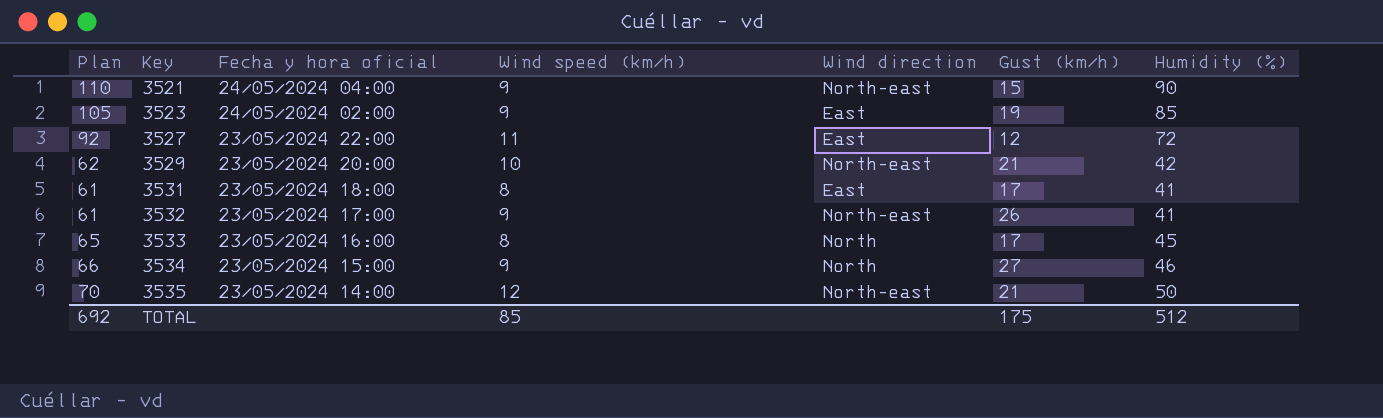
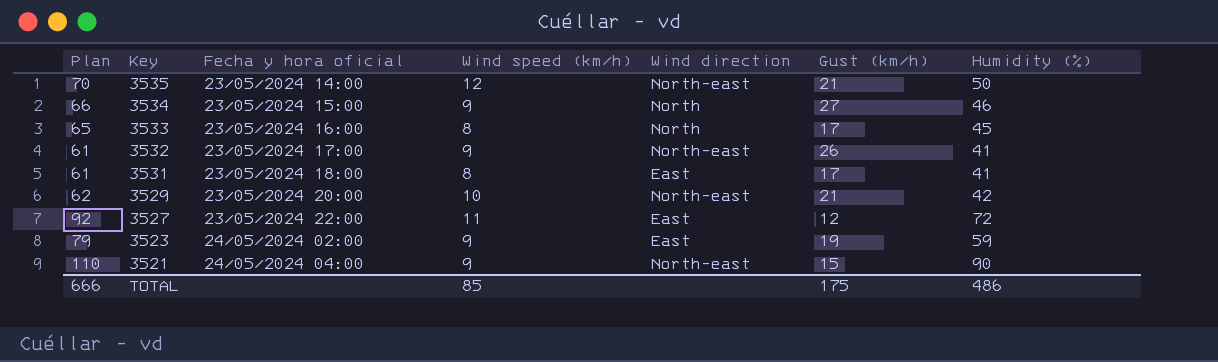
row order: Key ascending -> Key descending
3523 | Plan: 105 -> 79
3523 | Humidity (%): 85 -> 59
TOTAL | Plan: 692 -> 666
TOTAL | Humidity (%): 512 -> 486

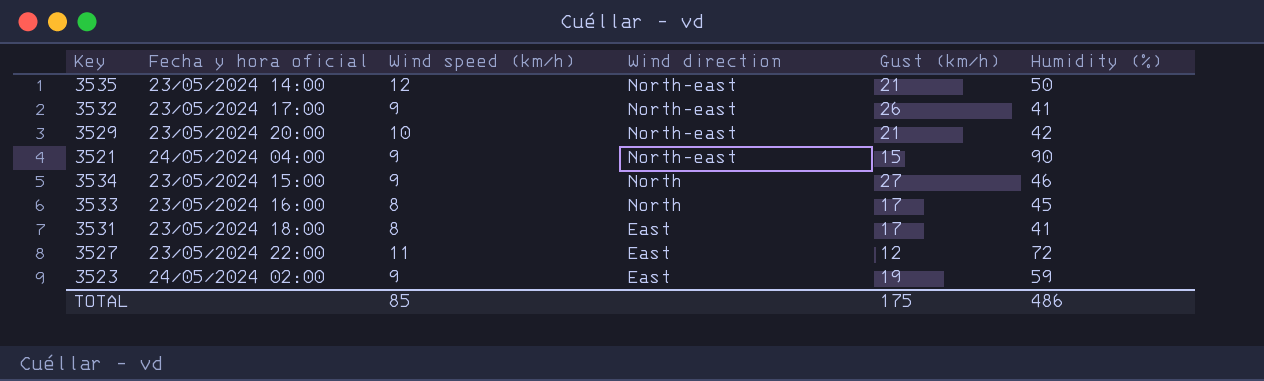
row order: Key descending -> Wind direction descending
column Plan | formula: [Humidity (%)] + 20 -> none

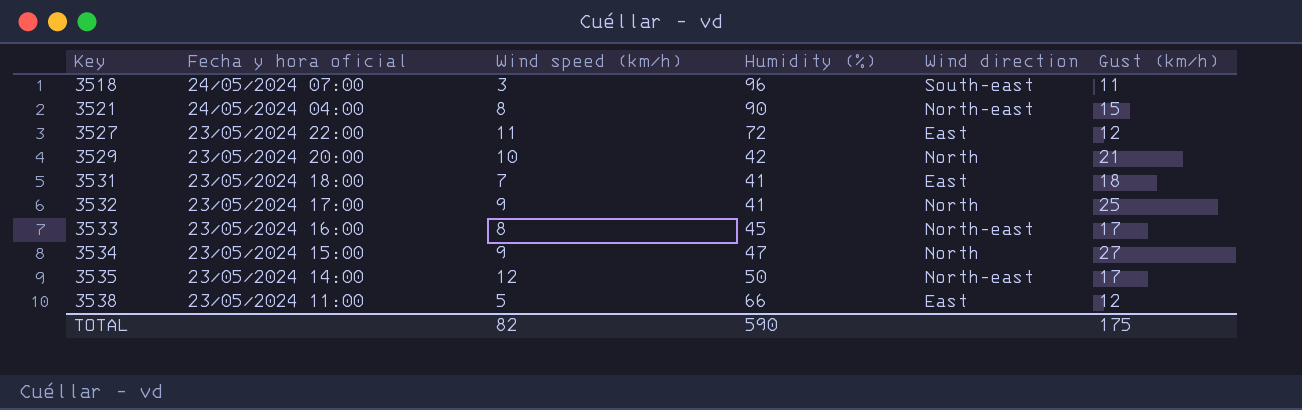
row order: Wind direction descending -> Key ascending
column Humidity (%) | position: 6 -> 4
row 3523: 24/05/2024 02:00 | 9 | East | 19 | 59 -> none
row 3518: none -> 24/05/2024 07:00 | 3 | 96 | South-east | 11
3521 | Wind speed (km/h): 9 -> 8
3529 | Wind direction: North-east -> North
3531 | Wind speed (km/h): 8 -> 7
3531 | Gust (km/h): 17 -> 18
3532 | Wind direction: North-east -> North
3532 | Gust (km/h): 26 -> 25
3533 | Wind direction: North -> North-east
3534 | Humidity (%): 46 -> 47
3535 | Gust (km/h): 21 -> 17
row 3538: none -> 23/05/2024 11:00 | 5 | 66 | East | 12
TOTAL | Wind speed (km/h): 85 -> 82
TOTAL | Humidity (%): 486 -> 590

